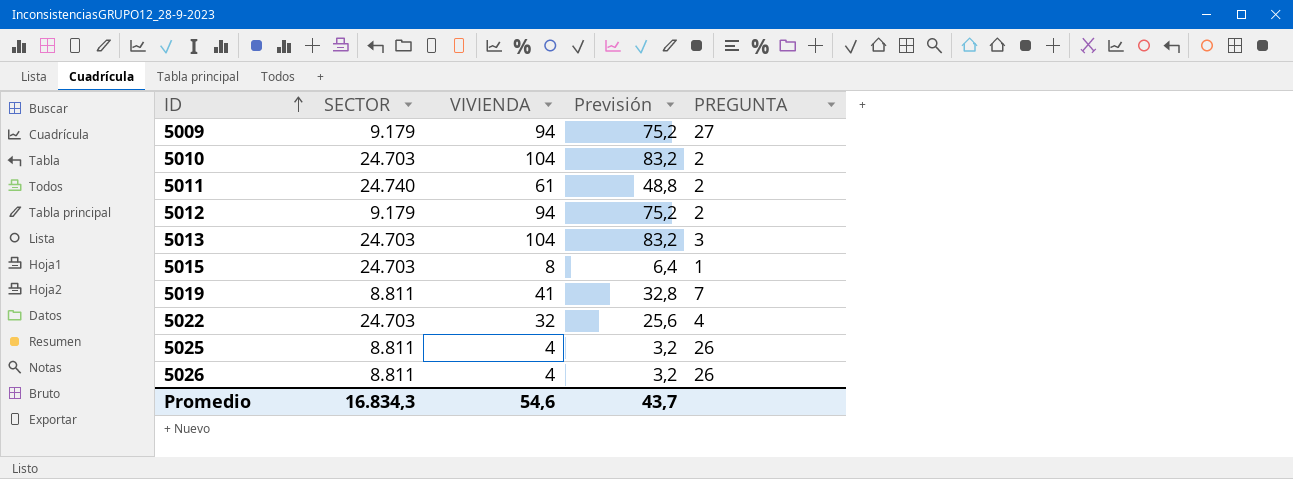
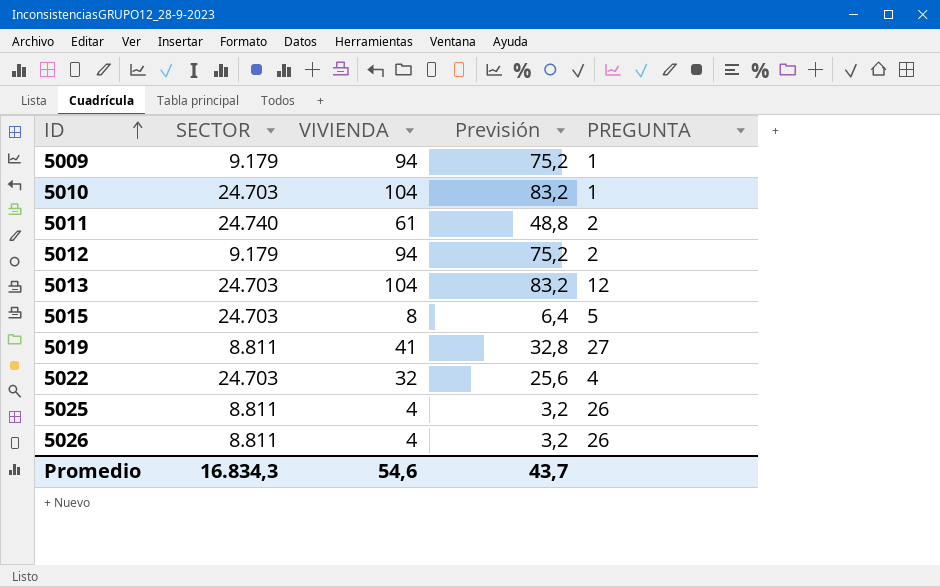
5009 | PREGUNTA: 27 -> 1
5010 | PREGUNTA: 2 -> 1
5013 | PREGUNTA: 3 -> 12
5015 | PREGUNTA: 1 -> 5
5019 | PREGUNTA: 7 -> 27

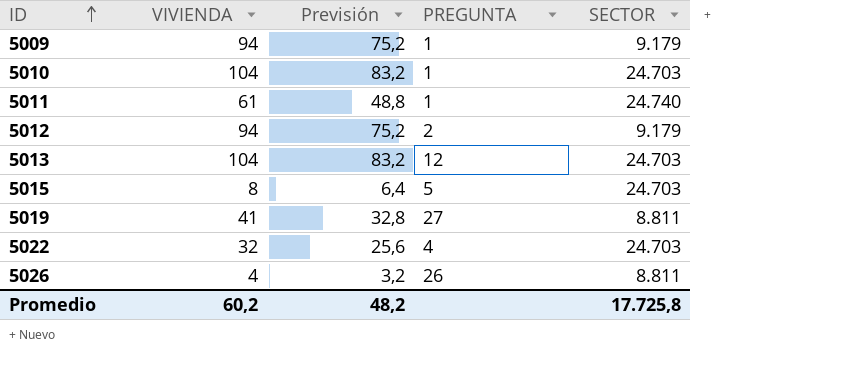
column SECTOR | position: 2 -> 5
row 5025: 8.811 | 4 | 3,2 | 26 -> none
5011 | PREGUNTA: 2 -> 1
Promedio | VIVIENDA: 54,6 -> 60,2
Promedio | Previsión: 43,7 -> 48,2
Promedio | SECTOR: 16.834,3 -> 17.725,8

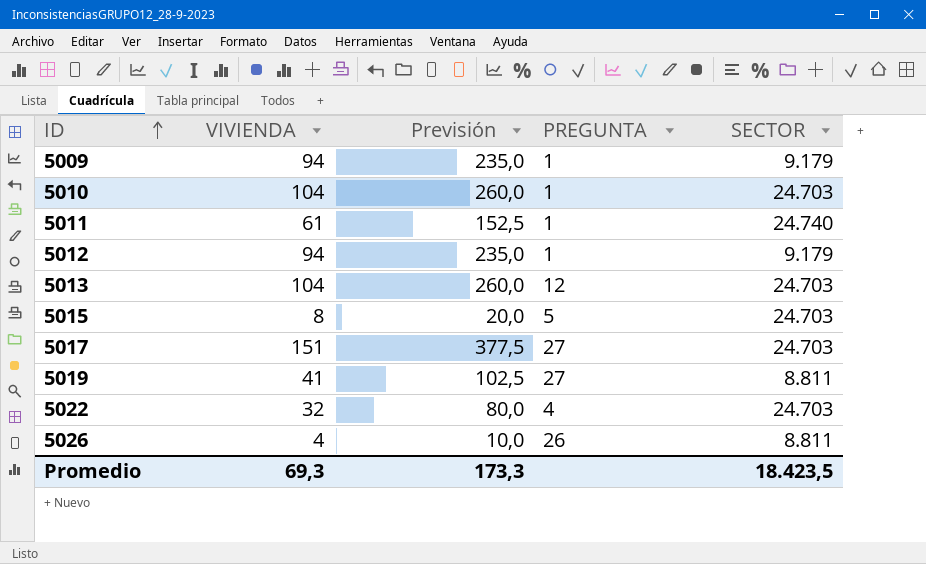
column Previsión | formula: [VIVIENDA] * 0,8 -> [VIVIENDA] * 2,5
5012 | PREGUNTA: 2 -> 1
row 5017: none -> 151 | 377,5 | 27 | 24.703
Promedio | VIVIENDA: 60,2 -> 69,3
Promedio | Previsión: 48,2 -> 173,3
Promedio | SECTOR: 17.725,8 -> 18.423,5

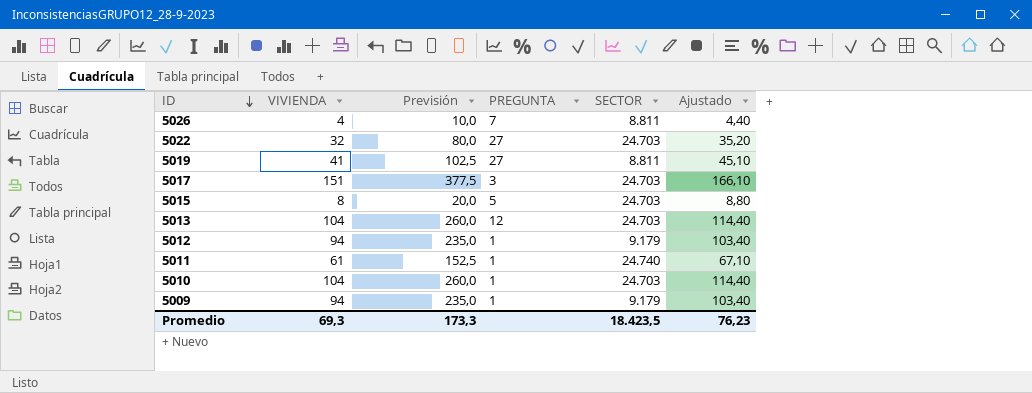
row order: ID ascending -> ID descending
column Ajustado | formula: none -> [VIVIENDA] * 1,1
5026 | PREGUNTA: 26 -> 7
5022 | PREGUNTA: 4 -> 27
5017 | PREGUNTA: 27 -> 3

